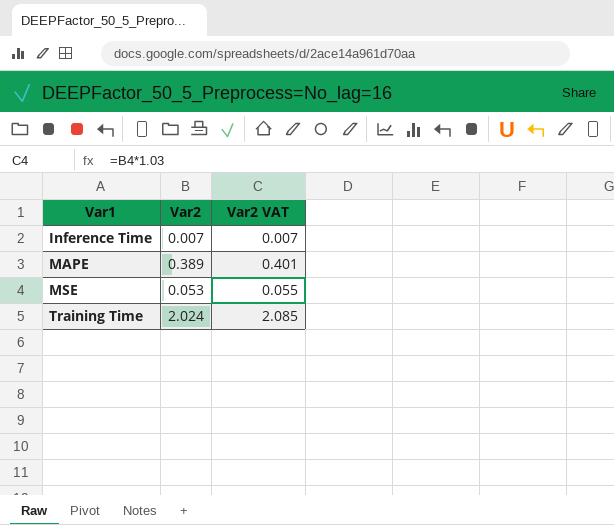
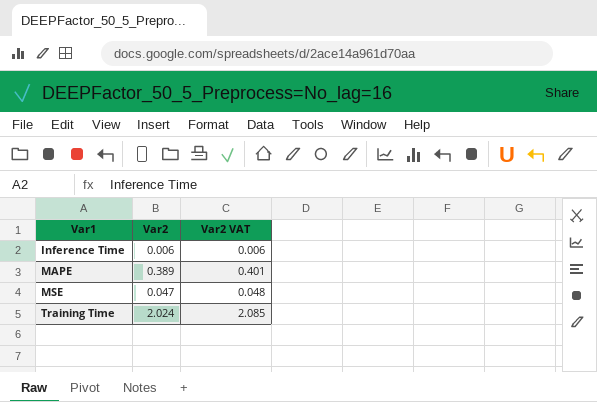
Inference Time | Var2: 0.007 -> 0.006
Inference Time | Var2 VAT: 0.007 -> 0.006
MSE | Var2: 0.053 -> 0.047
MSE | Var2 VAT: 0.055 -> 0.048

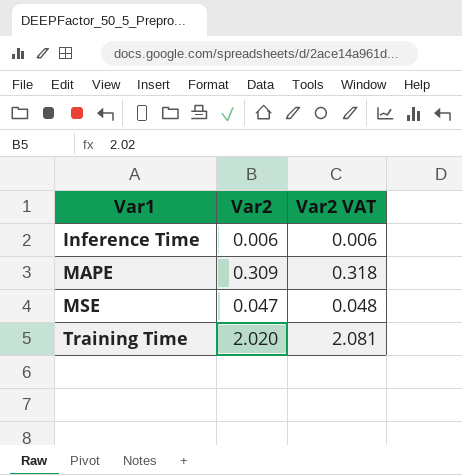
MAPE | Var2: 0.389 -> 0.309
MAPE | Var2 VAT: 0.401 -> 0.318
Training Time | Var2: 2.024 -> 2.020
Training Time | Var2 VAT: 2.085 -> 2.081

